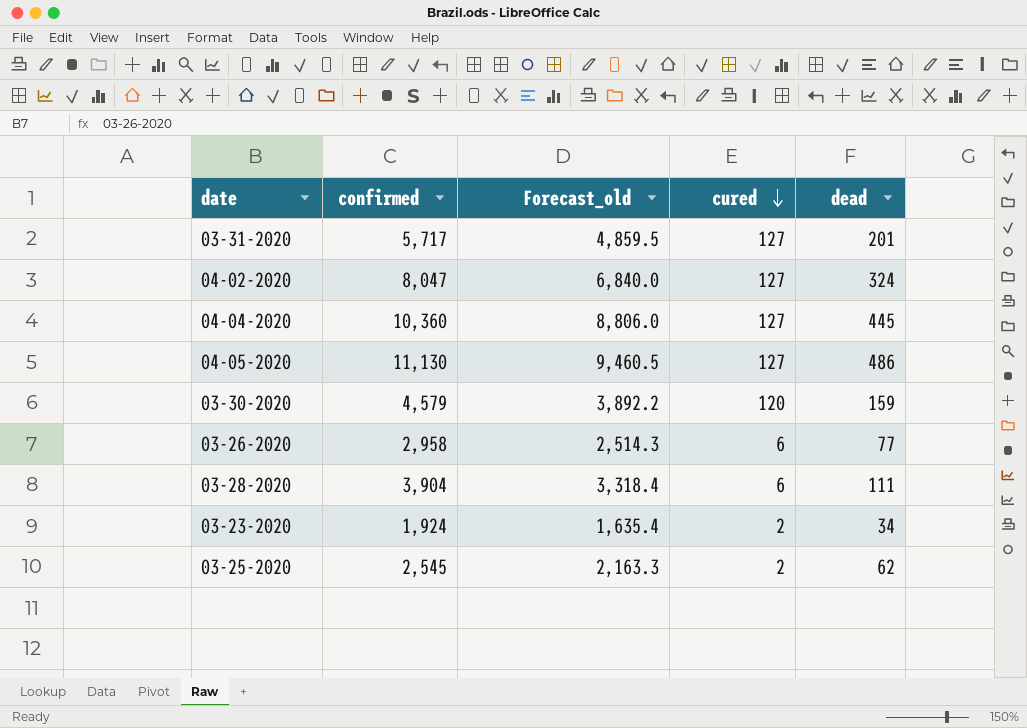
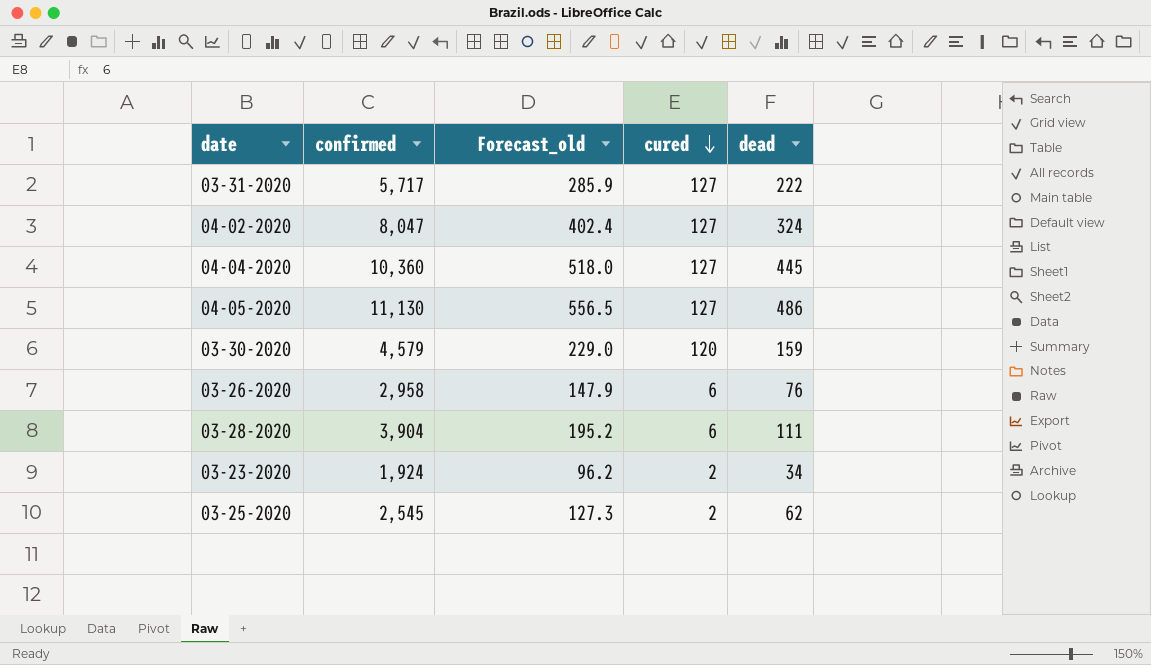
column Forecast_old | formula: [confirmed] * 0.85 -> [confirmed] * 0.05
03-31-2020 | dead: 201 -> 222
03-26-2020 | dead: 77 -> 76

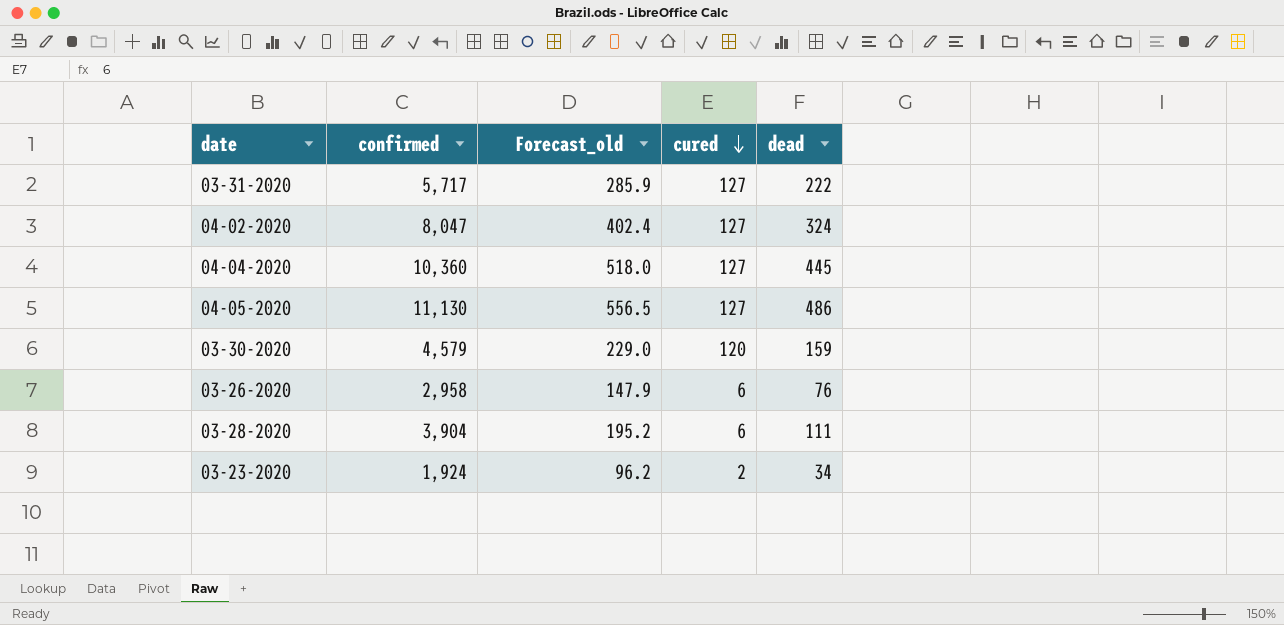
row 03-25-2020: 2,545 | 127.3 | 2 | 62 -> none

